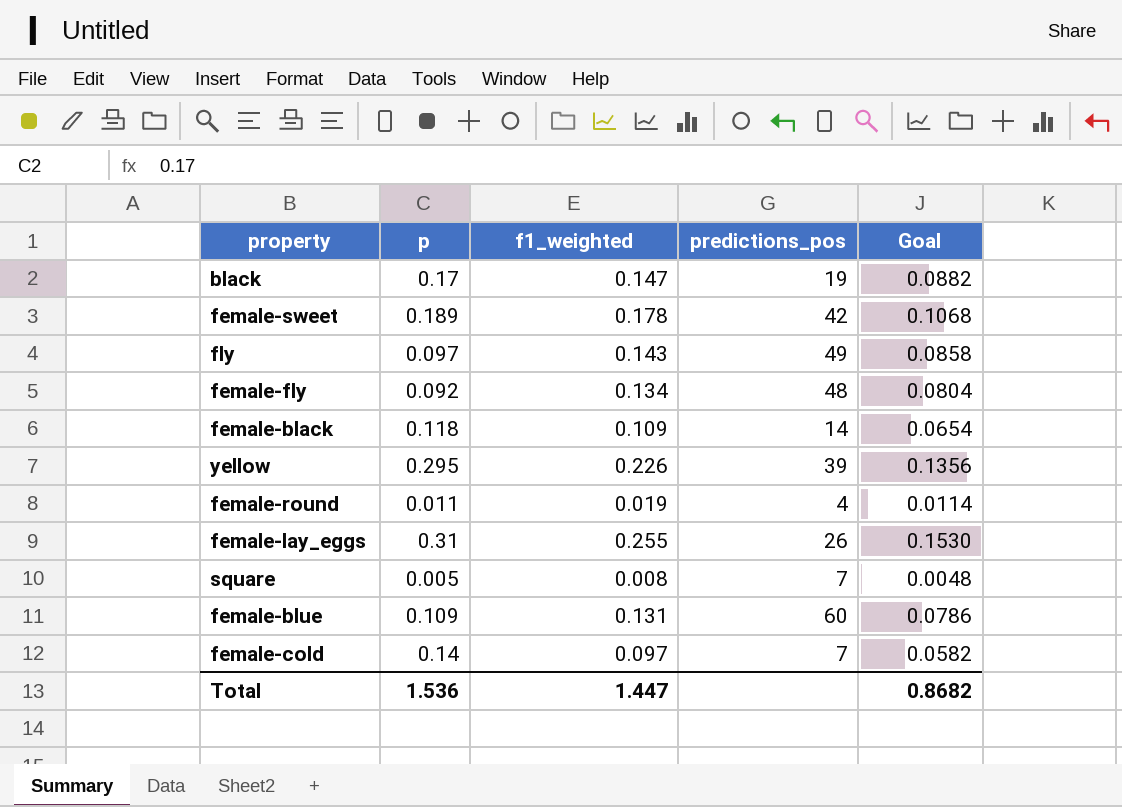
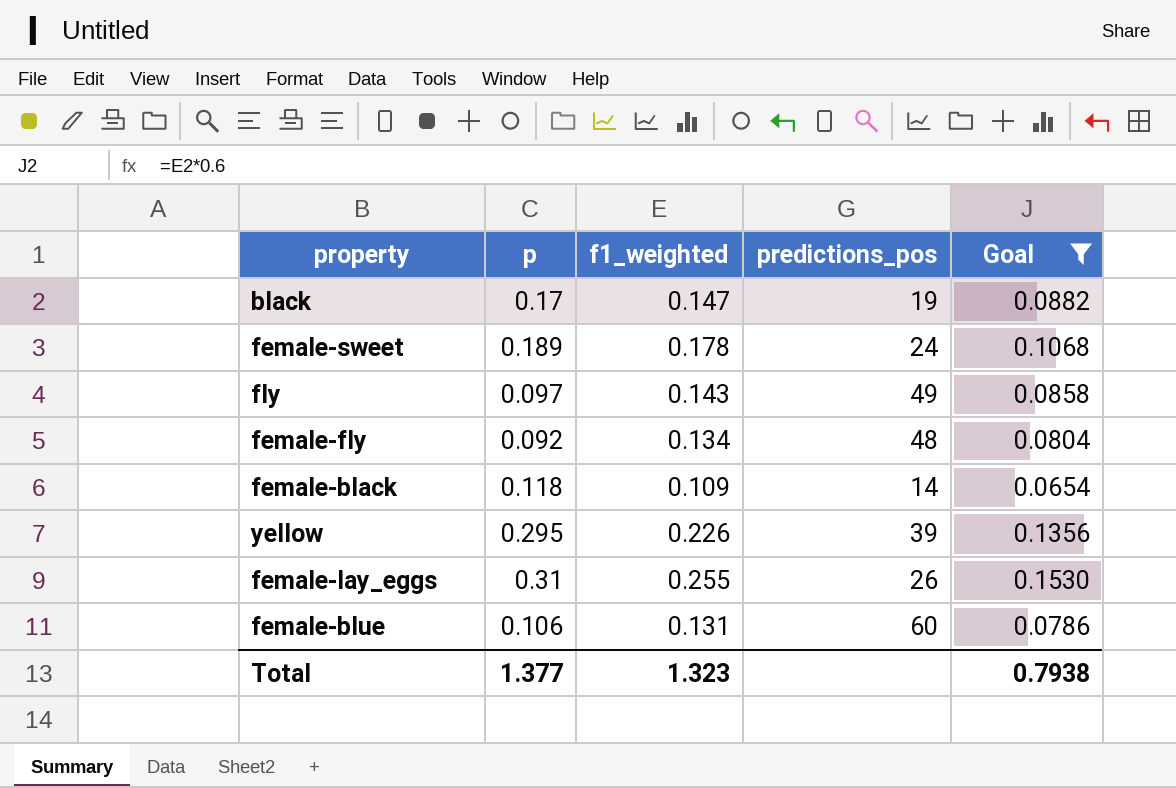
filter: none -> Goal >= 0.0654
female-sweet | predictions_pos: 42 -> 24
female-blue | p: 0.109 -> 0.106
Total | p: 1.536 -> 1.377
Total | f1_weighted: 1.447 -> 1.323
Total | Goal: 0.8682 -> 0.7938

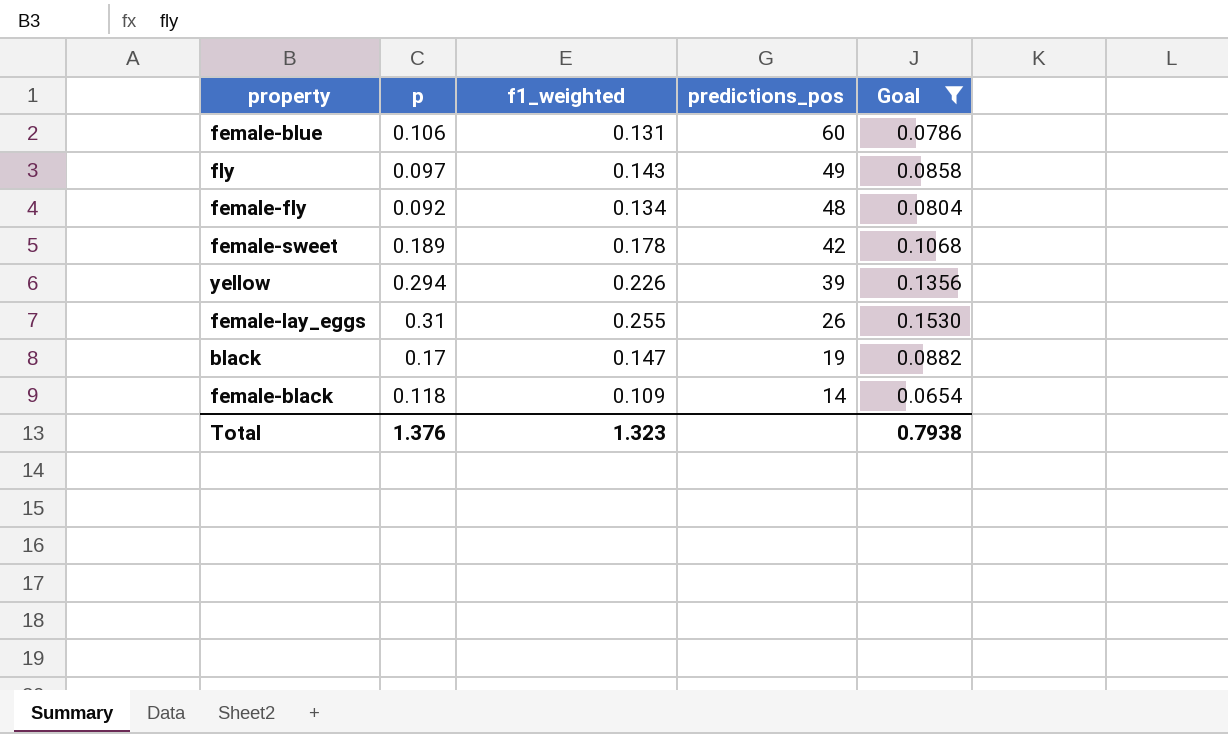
row order: none -> predictions_pos descending
female-sweet | predictions_pos: 24 -> 42
yellow | p: 0.295 -> 0.294
Total | p: 1.377 -> 1.376

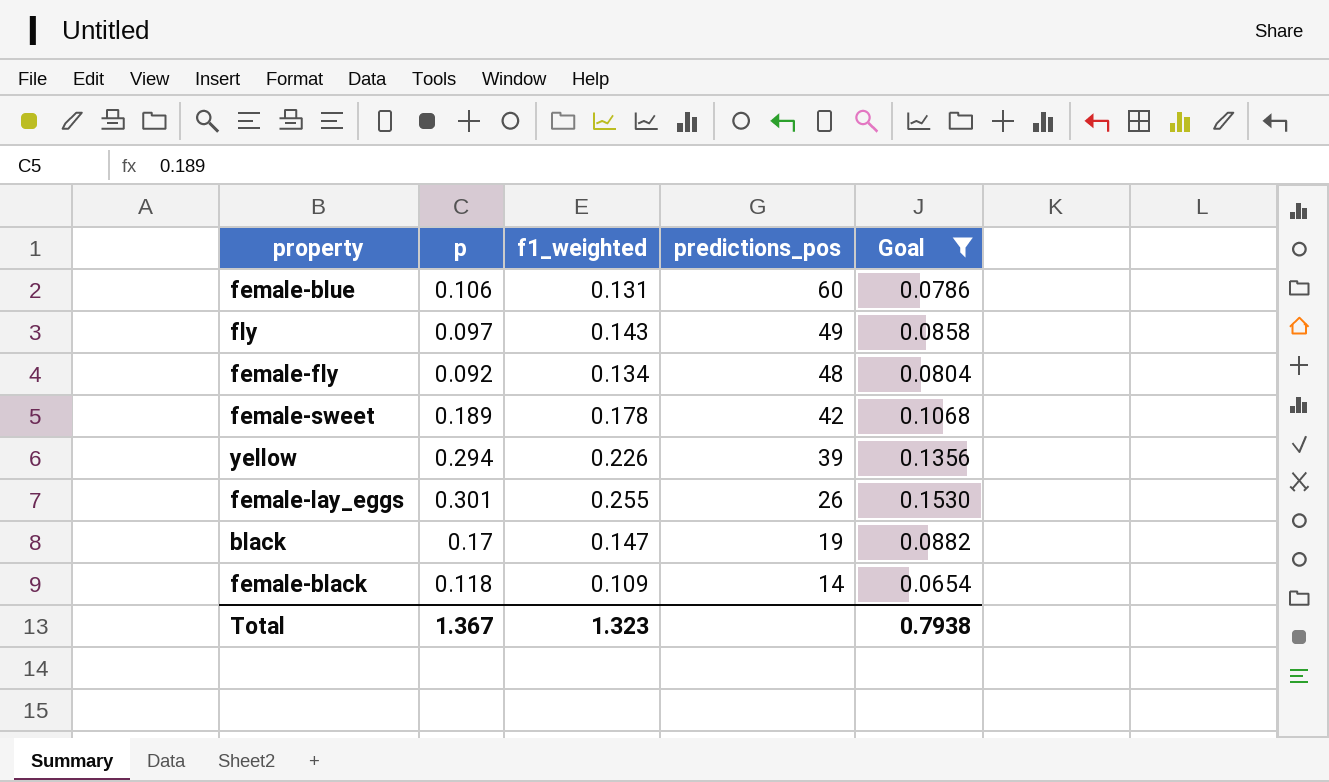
female-lay_eggs | p: 0.31 -> 0.301
Total | p: 1.376 -> 1.367

